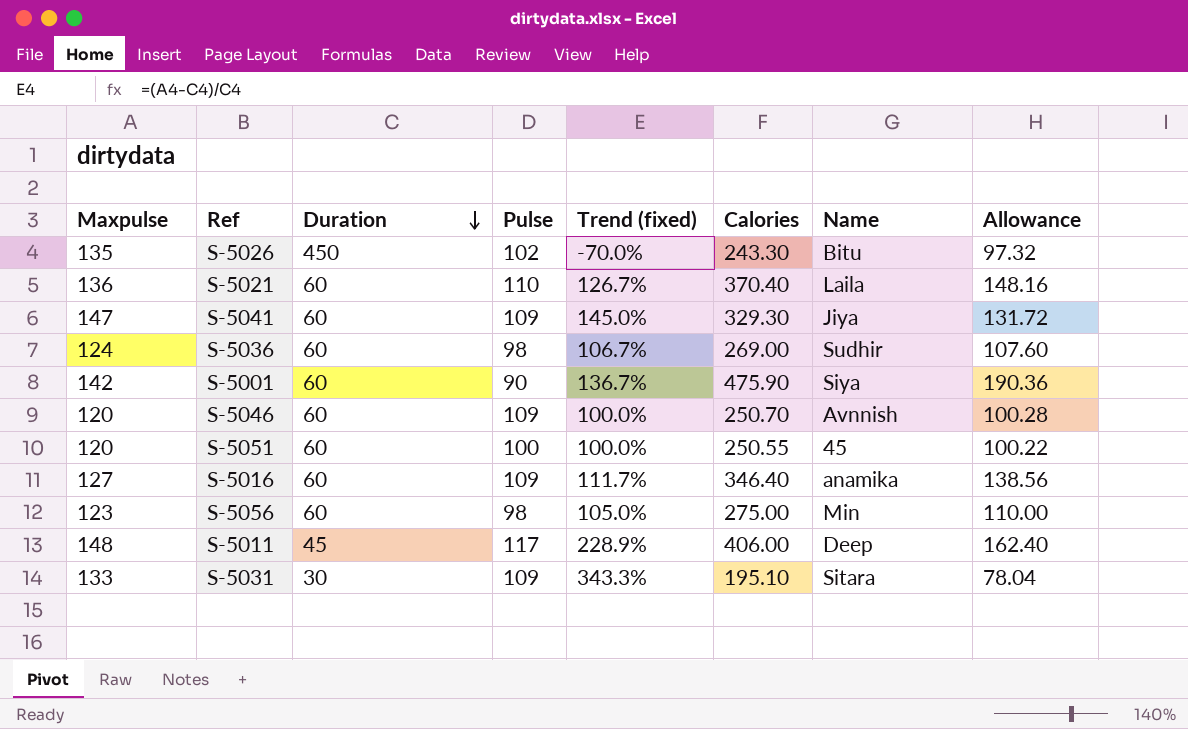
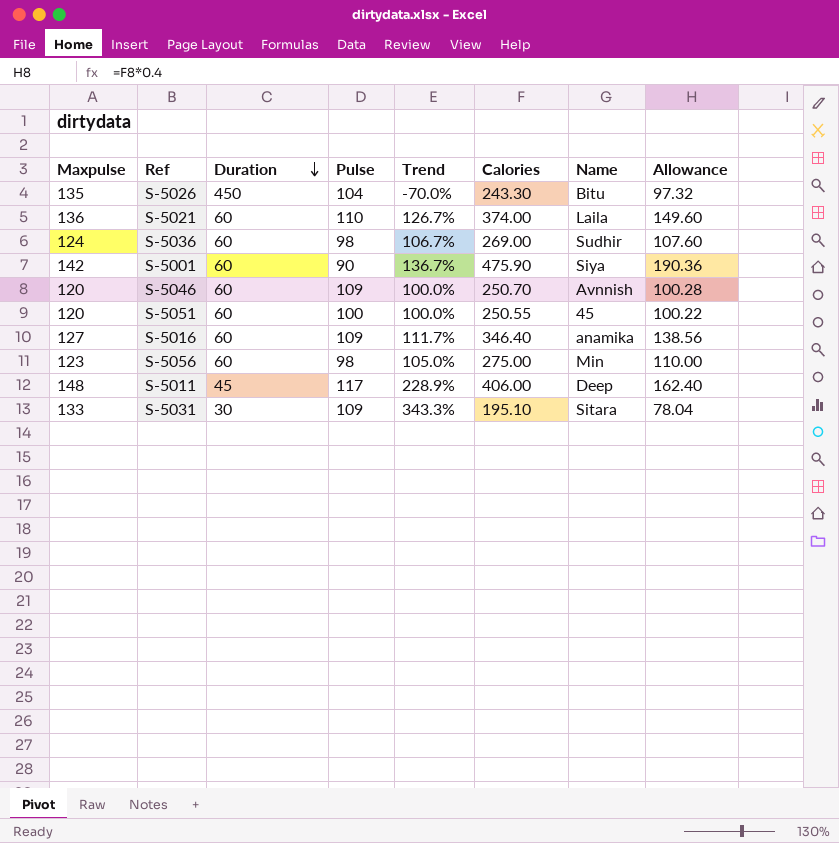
column name: Trend (fixed) -> Trend
row S-5041: 147 | 60 | 109 | 145.0% | 329.30 | Jiya | 131.72 -> none
S-5026 | Pulse: 102 -> 104
S-5021 | Calories: 370.40 -> 374.00
S-5021 | Allowance: 148.16 -> 149.60

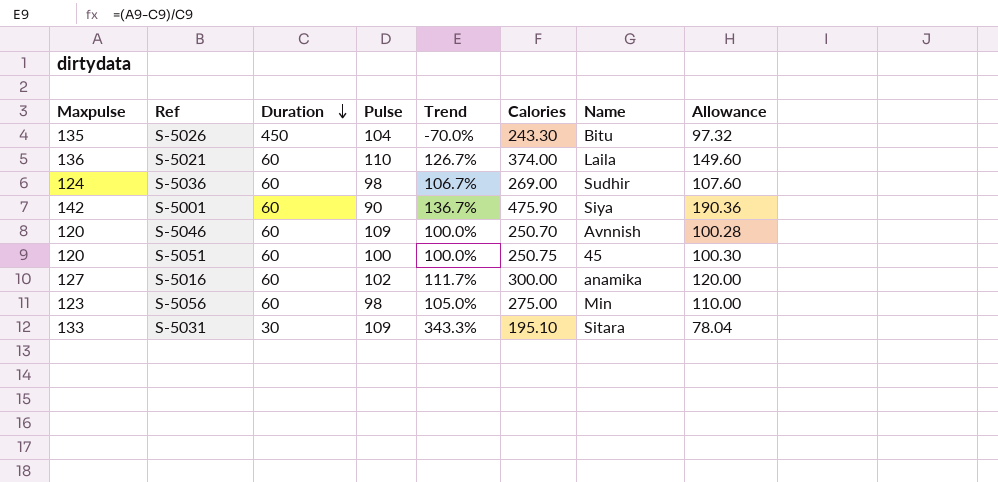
row S-5011: 148 | 45 | 117 | 228.9% | 406.00 | Deep | 162.40 -> none
S-5051 | Calories: 250.55 -> 250.75
S-5051 | Allowance: 100.22 -> 100.30
S-5016 | Pulse: 109 -> 102
S-5016 | Calories: 346.40 -> 300.00
S-5016 | Allowance: 138.56 -> 120.00

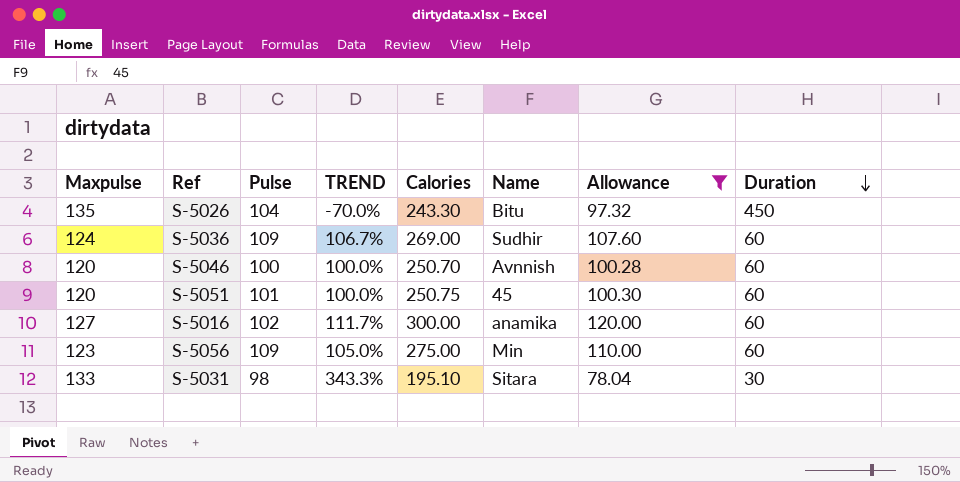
filter: none -> Allowance <= 120.00
column name: Trend -> TREND
column Duration | position: 3 -> 8
S-5036 | Pulse: 98 -> 109
S-5046 | Pulse: 109 -> 100
S-5051 | Pulse: 100 -> 101
S-5056 | Pulse: 98 -> 109
S-5031 | Pulse: 109 -> 98

